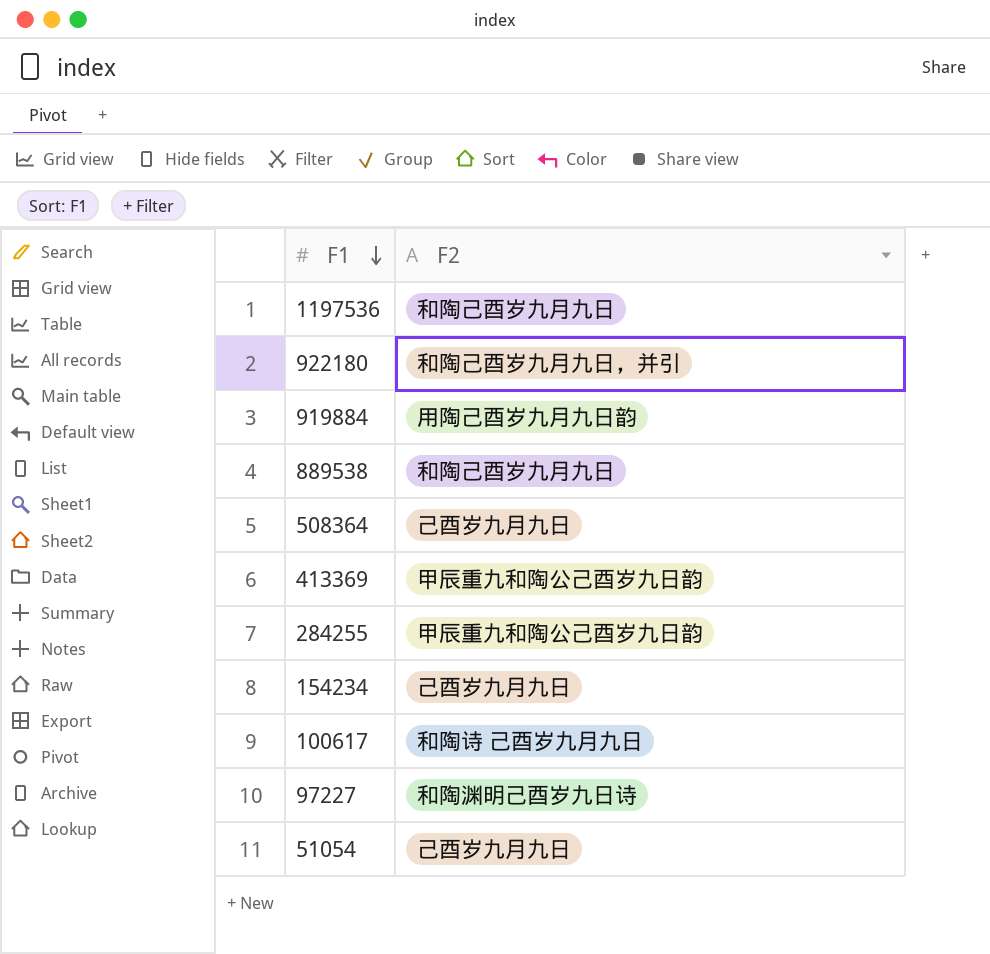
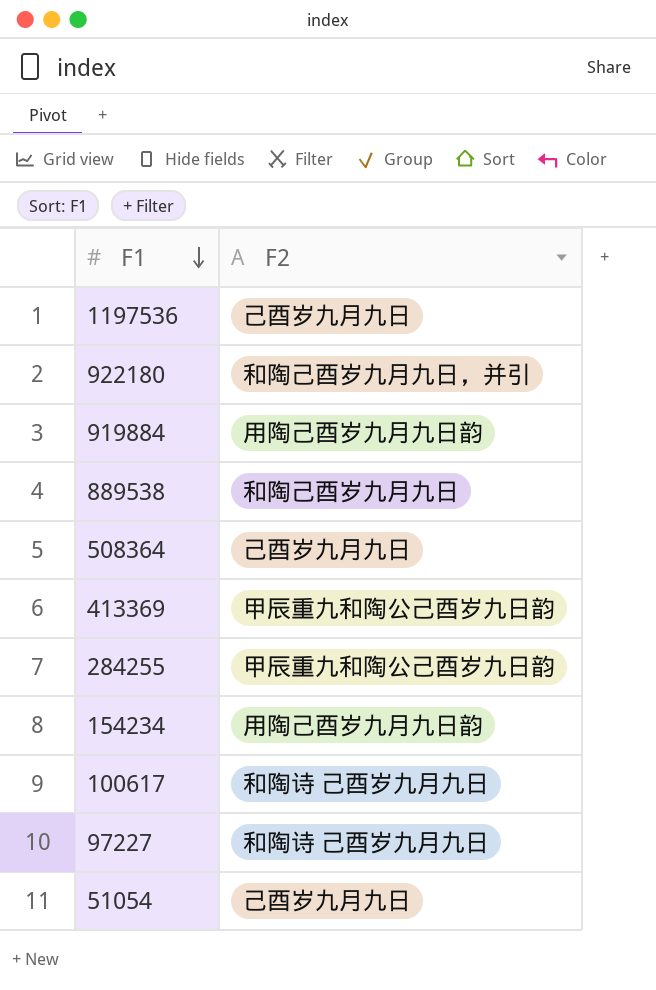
1197536 | F2: 和陶己酉岁九月九日 -> 己酉岁九月九日
154234 | F2: 己酉岁九月九日 -> 用陶己酉岁九月九日韵
97227 | F2: 和陶渊明己酉岁九日诗 -> 和陶诗 己酉岁九月九日

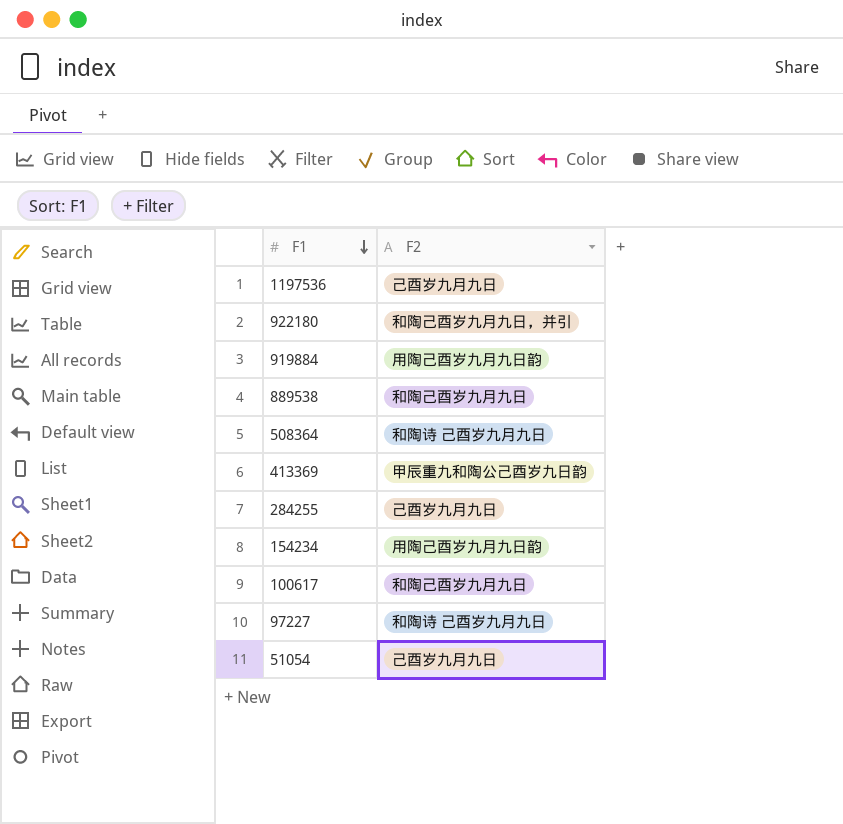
508364 | F2: 己酉岁九月九日 -> 和陶诗 己酉岁九月九日
284255 | F2: 甲辰重九和陶公己酉岁九日韵 -> 己酉岁九月九日
100617 | F2: 和陶诗 己酉岁九月九日 -> 和陶己酉岁九月九日

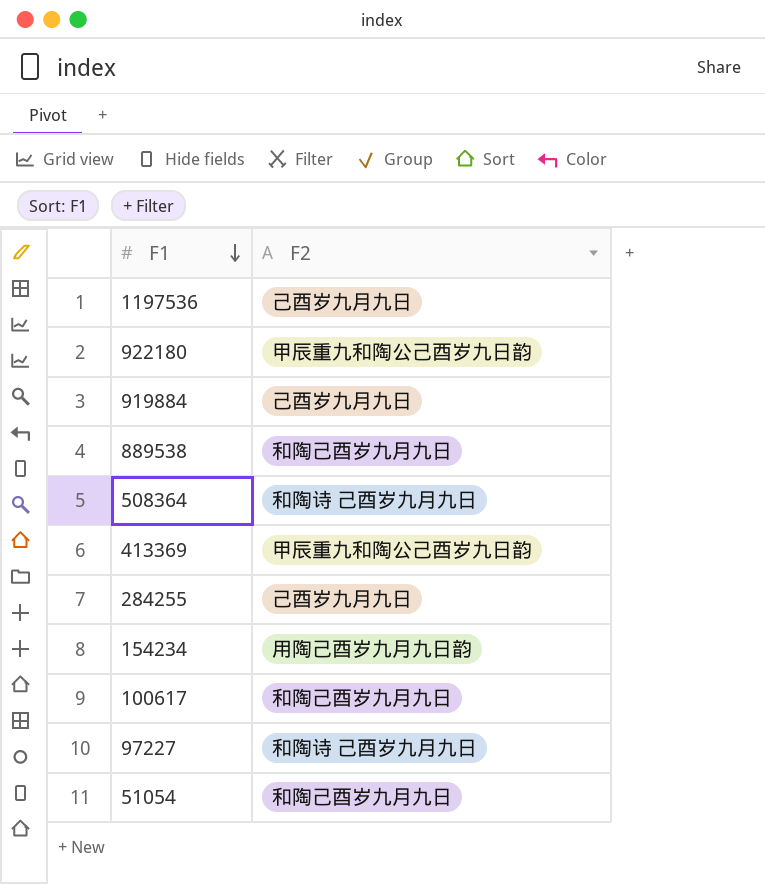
922180 | F2: 和陶己酉岁九月九日，并引 -> 甲辰重九和陶公己酉岁九日韵
919884 | F2: 用陶己酉岁九月九日韵 -> 己酉岁九月九日
51054 | F2: 己酉岁九月九日 -> 和陶己酉岁九月九日

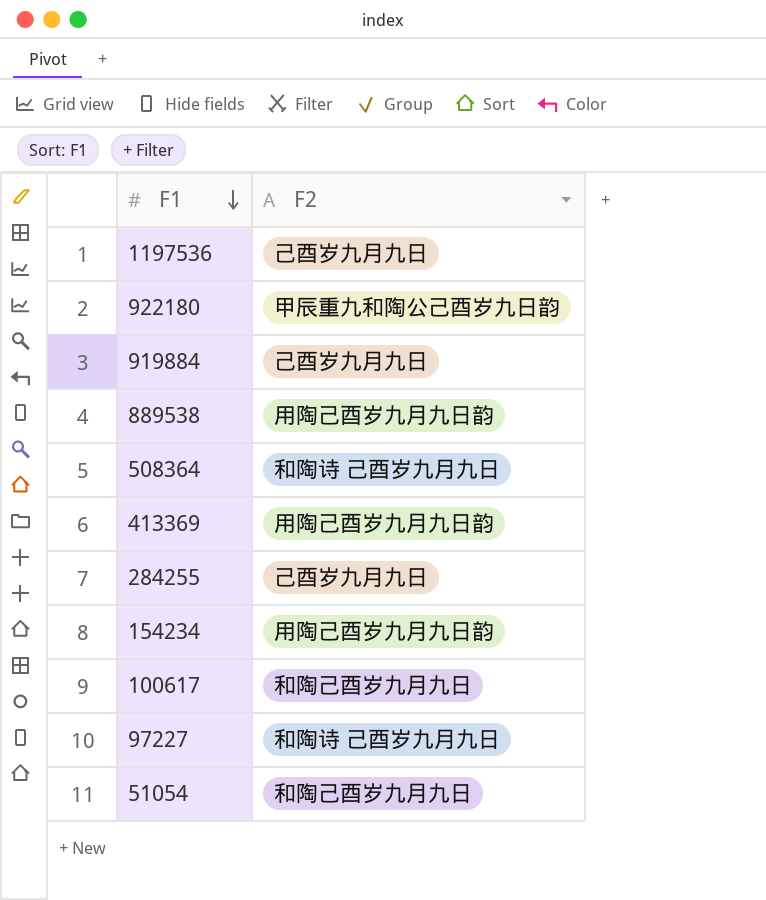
889538 | F2: 和陶己酉岁九月九日 -> 用陶己酉岁九月九日韵
413369 | F2: 甲辰重九和陶公己酉岁九日韵 -> 用陶己酉岁九月九日韵

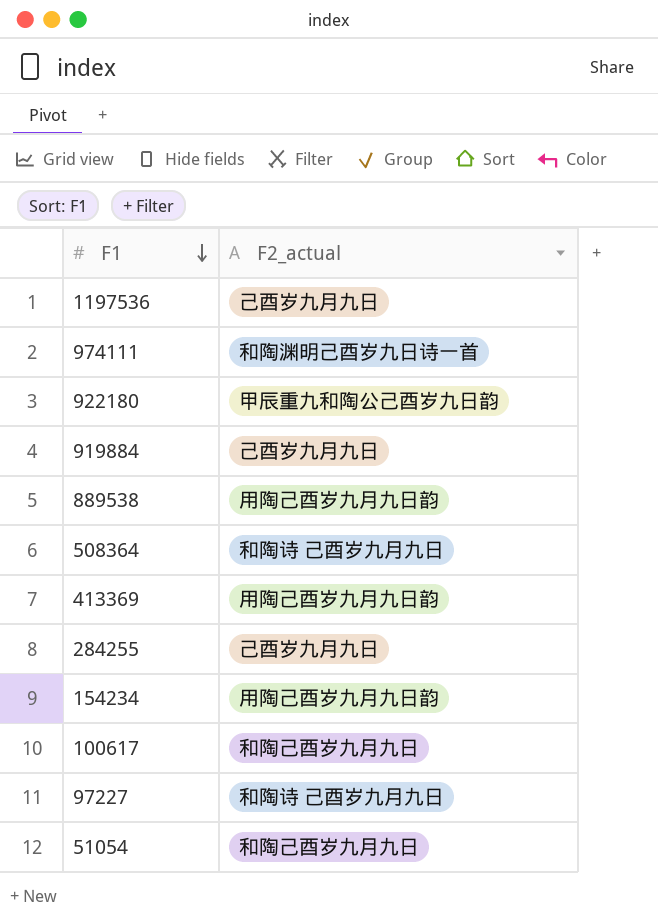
column name: F2 -> F2_actual
row 974111: none -> 和陶渊明己酉岁九日诗一首

